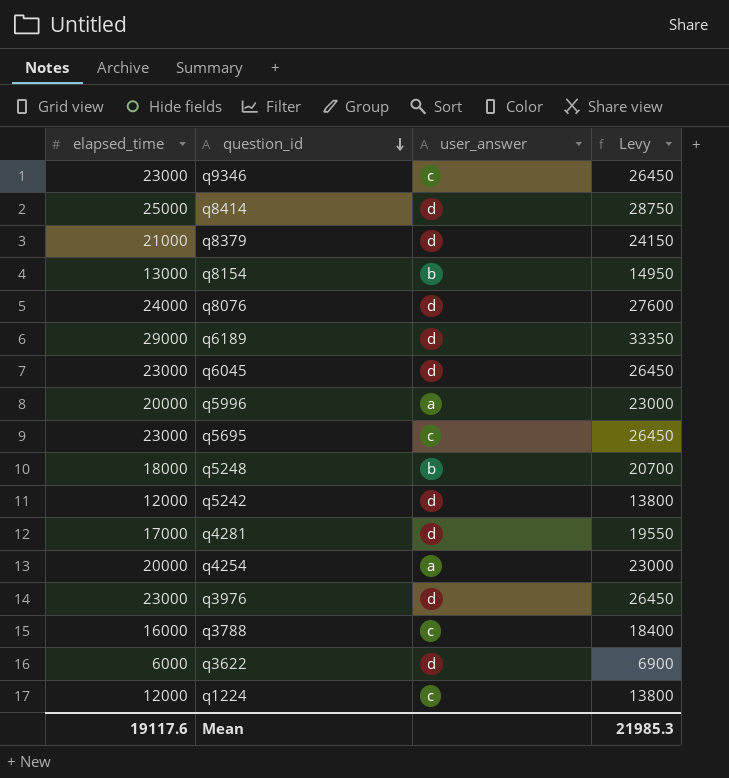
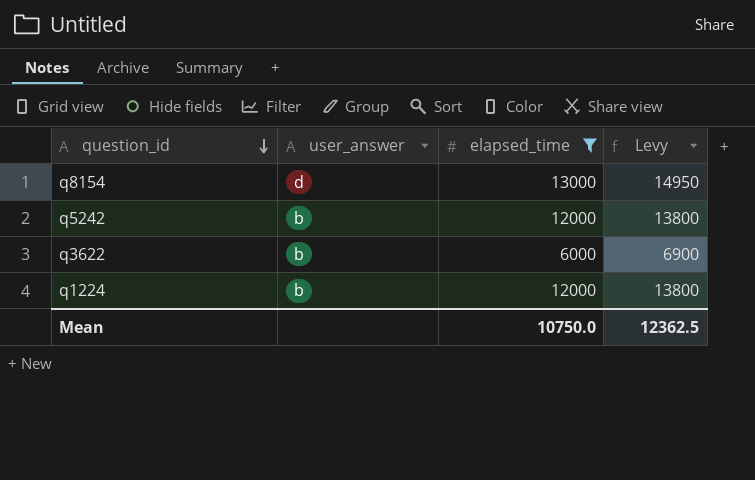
filter: none -> elapsed_time <= 13000
column elapsed_time | position: 1 -> 3
q8154 | user_answer: b -> d
q5242 | user_answer: d -> b
q3622 | user_answer: d -> b
q1224 | user_answer: c -> b
Mean | elapsed_time: 19117.6 -> 10750.0
Mean | Levy: 21985.3 -> 12362.5

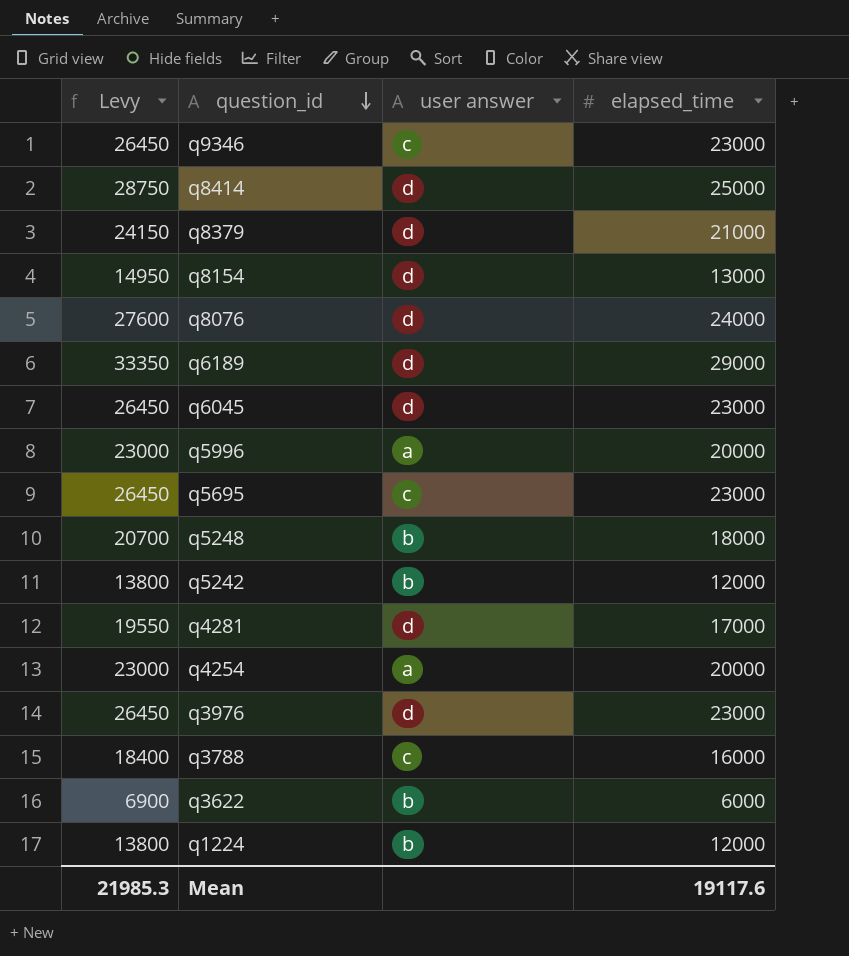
filter: elapsed_time <= 13000 -> none
column Levy | position: 4 -> 1
column name: user_answer -> user answer
Mean | Levy: 12362.5 -> 21985.3
Mean | elapsed_time: 10750.0 -> 19117.6

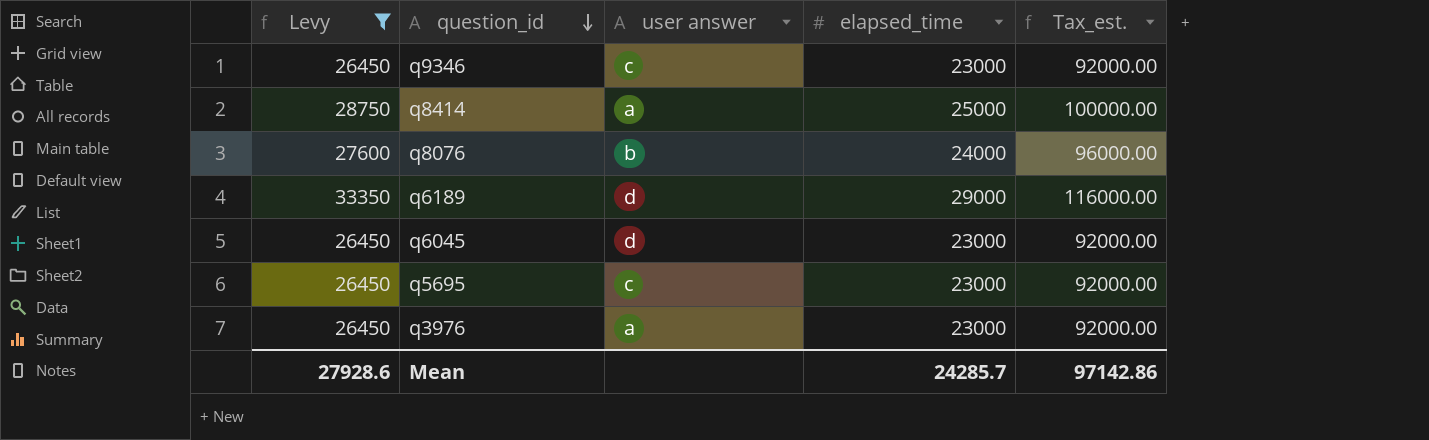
filter: none -> Levy >= 26450
column Tax_est. | formula: none -> [elapsed_time] * 4
q8414 | user answer: d -> a
q8076 | user answer: d -> b
q3976 | user answer: d -> a
Mean | Levy: 21985.3 -> 27928.6
Mean | elapsed_time: 19117.6 -> 24285.7

